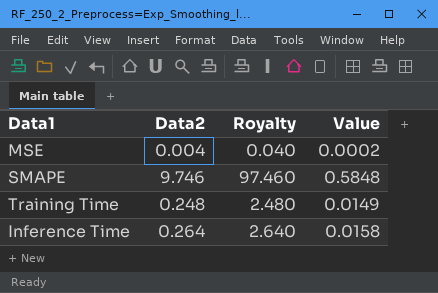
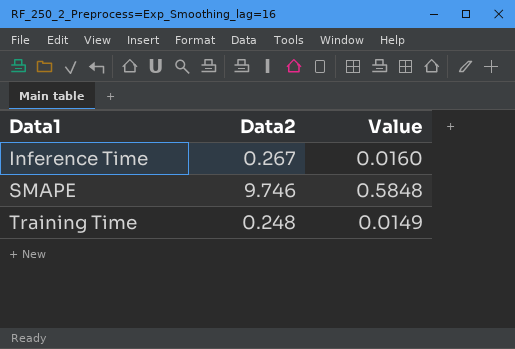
row order: none -> Data1 ascending
column Royalty | formula: [Data2] * 10 -> none
row MSE: 0.004 | 0.040 | 0.0002 -> none
Inference Time | Data2: 0.264 -> 0.267
Inference Time | Value: 0.0158 -> 0.0160

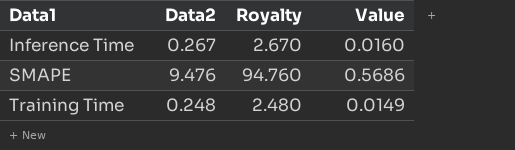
column Royalty | formula: none -> [Data2] * 10
SMAPE | Data2: 9.746 -> 9.476
SMAPE | Value: 0.5848 -> 0.5686

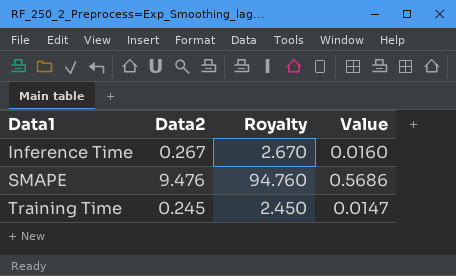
Training Time | Data2: 0.248 -> 0.245
Training Time | Royalty: 2.480 -> 2.450
Training Time | Value: 0.0149 -> 0.0147

